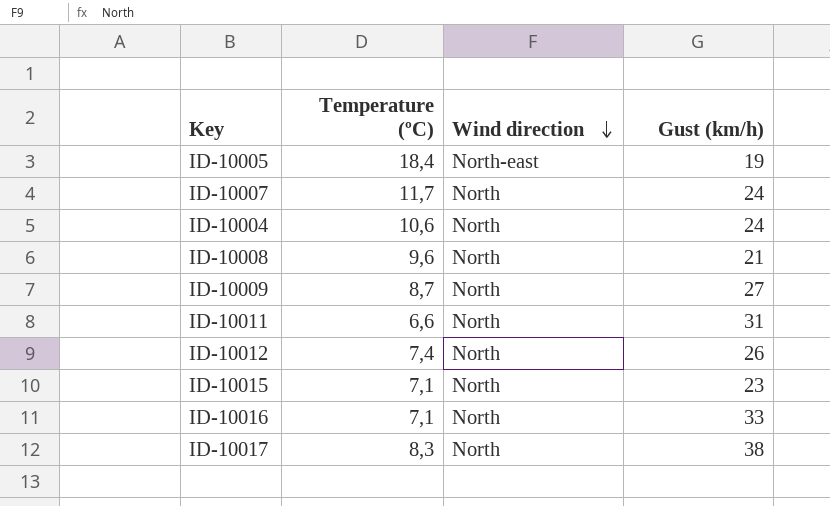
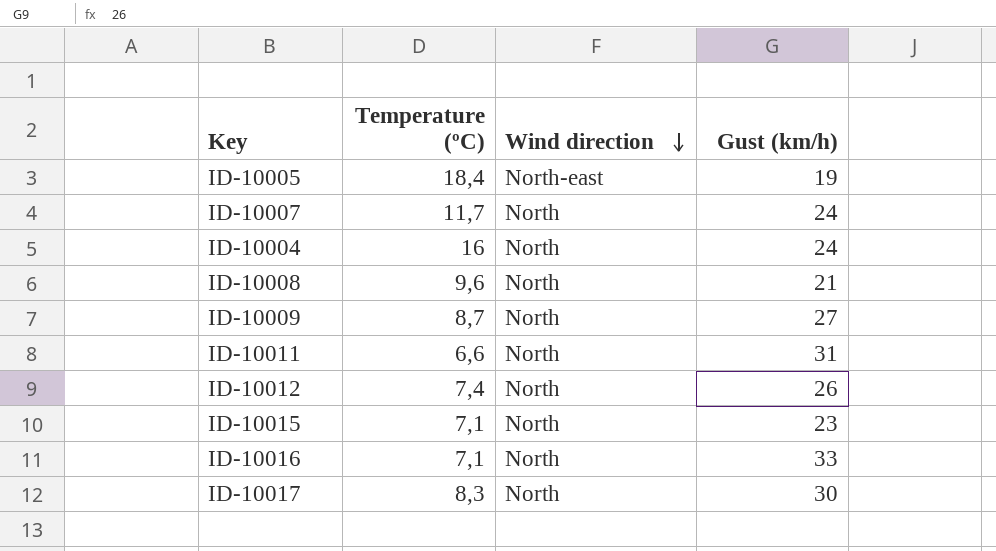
ID-10004 | Temperature (ºC): 10,6 -> 16
ID-10017 | Gust (km/h): 38 -> 30

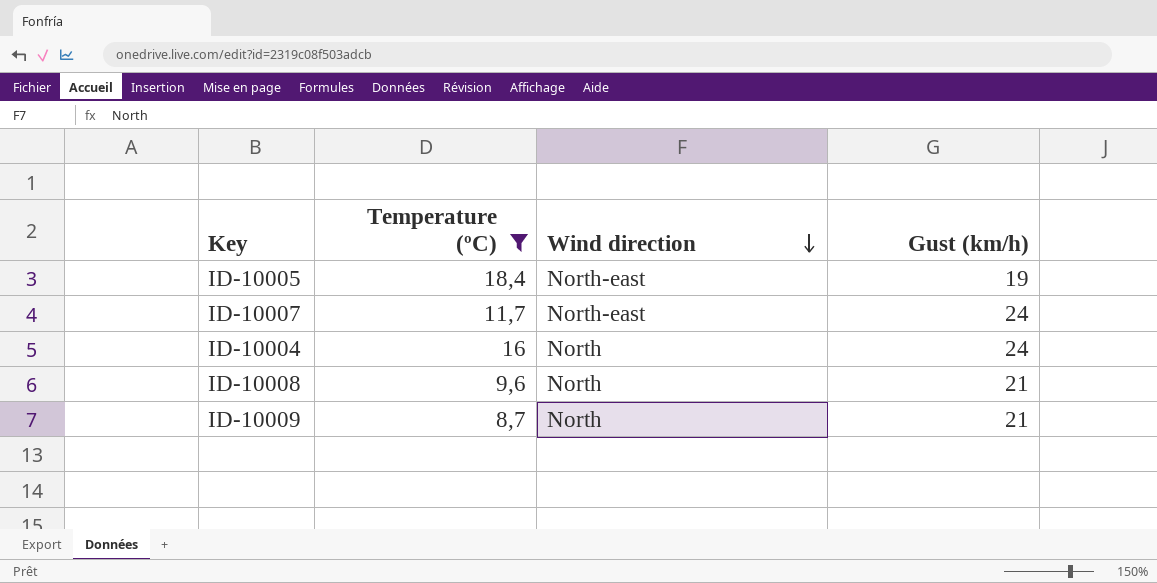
filter: none -> Temperature (ºC) >= 8,7
ID-10007 | Wind direction: North -> North-east
ID-10009 | Gust (km/h): 27 -> 21

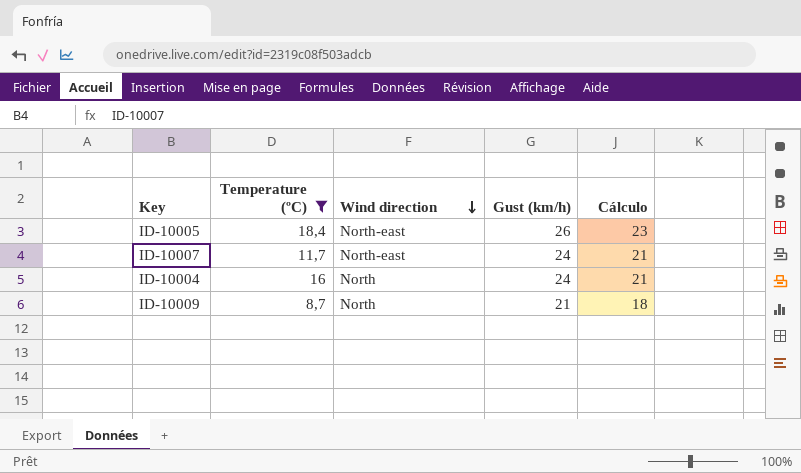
column Cálculo | formula: none -> [Gust (km/h)] - 3
row ID-10008: 9,6 | North | 21 -> none
ID-10005 | Gust (km/h): 19 -> 26

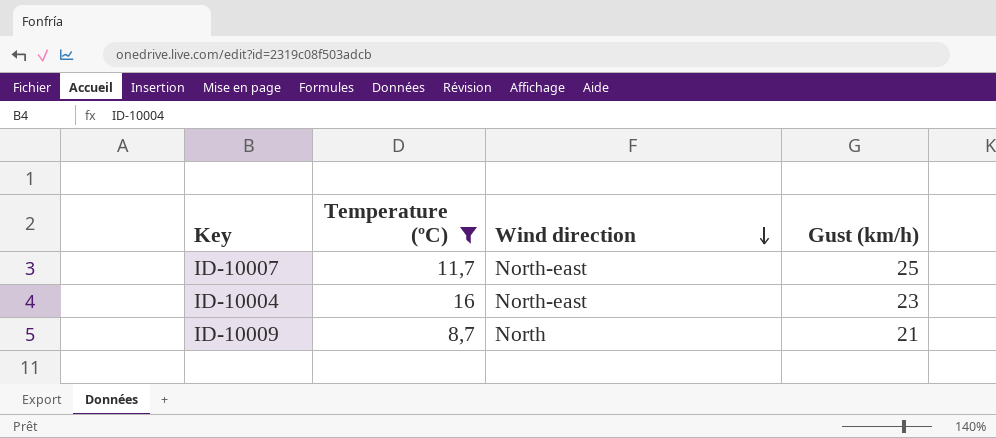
column Cálculo | formula: [Gust (km/h)] - 3 -> none
row ID-10005: 18,4 | North-east | 26 | 23 -> none
ID-10007 | Gust (km/h): 24 -> 25
ID-10004 | Wind direction: North -> North-east
ID-10004 | Gust (km/h): 24 -> 23

